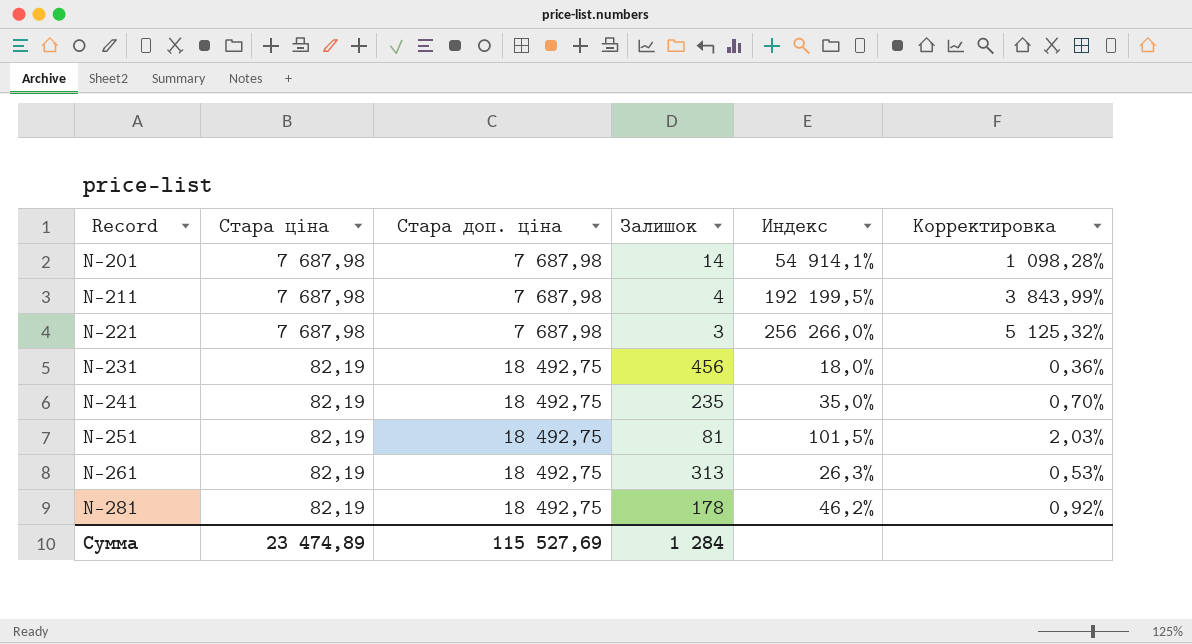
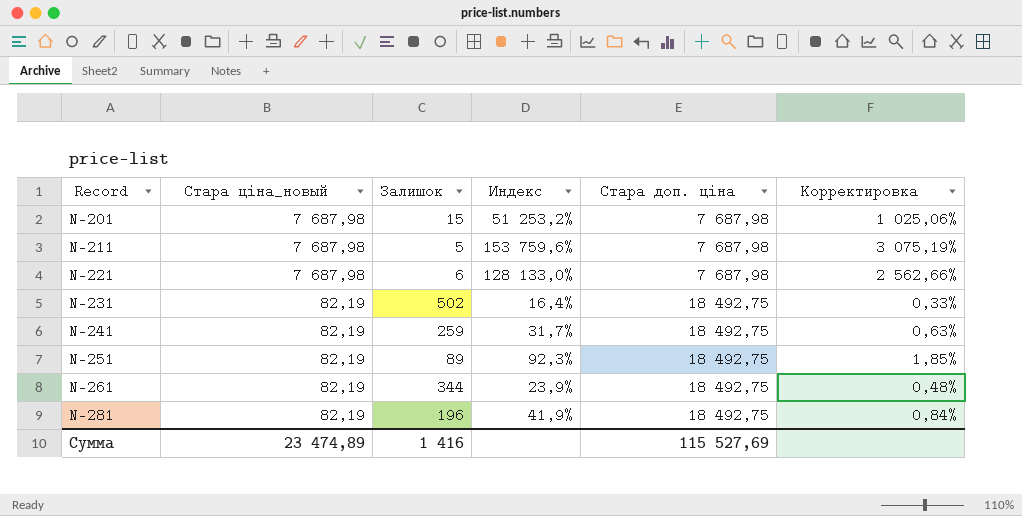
column name: Стара ціна -> Стара ціна_новый
column Стара доп. ціна | position: 3 -> 5
N-201 | Залишок: 14 -> 15
N-201 | Индекс: 54 914,1% -> 51 253,2%
N-201 | Корректировка: 1 098,28% -> 1 025,06%
N-211 | Залишок: 4 -> 5
N-211 | Индекс: 192 199,5% -> 153 759,6%
N-211 | Корректировка: 3 843,99% -> 3 075,19%
N-221 | Залишок: 3 -> 6
N-221 | Индекс: 256 266,0% -> 128 133,0%
N-221 | Корректировка: 5 125,32% -> 2 562,66%
N-231 | Залишок: 456 -> 502
N-231 | Индекс: 18,0% -> 16,4%
N-231 | Корректировка: 0,36% -> 0,33%
N-241 | Залишок: 235 -> 259
N-241 | Индекс: 35,0% -> 31,7%
N-241 | Корректировка: 0,70% -> 0,63%
N-251 | Залишок: 81 -> 89
N-251 | Индекс: 101,5% -> 92,3%
N-251 | Корректировка: 2,03% -> 1,85%
N-261 | Залишок: 313 -> 344
N-261 | Индекс: 26,3% -> 23,9%
N-261 | Корректировка: 0,53% -> 0,48%
N-281 | Залишок: 178 -> 196
N-281 | Индекс: 46,2% -> 41,9%
N-281 | Корректировка: 0,92% -> 0,84%
Сумма | Залишок: 1 284 -> 1 416

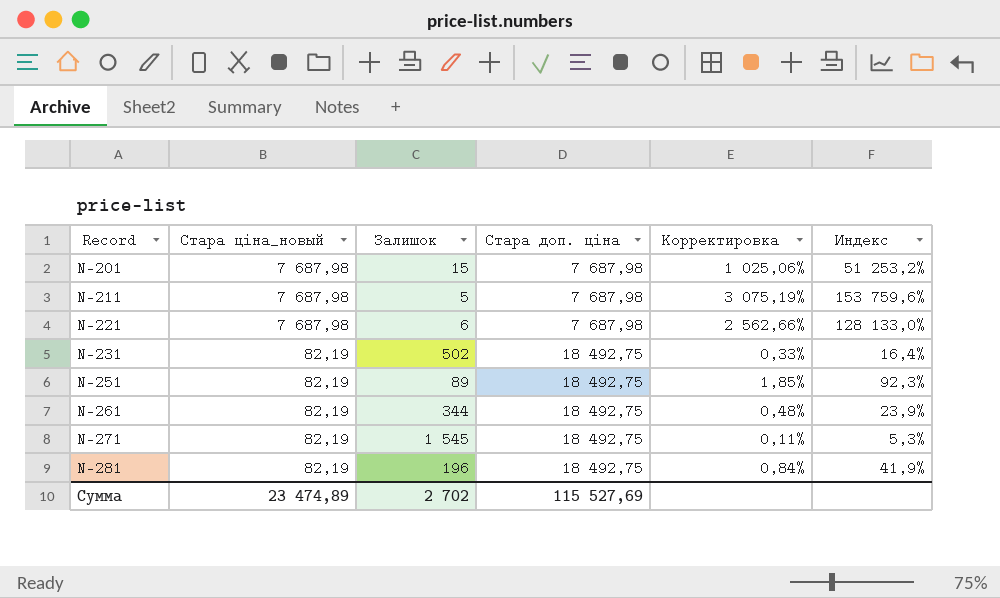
column Индекс | position: 4 -> 6
row N-241: 82,19 | 259 | 31,7% | 18 492,75 | 0,63% -> none
row N-271: none -> 82,19 | 1 545 | 18 492,75 | 0,11% | 5,3%
Сумма | Залишок: 1 416 -> 2 702

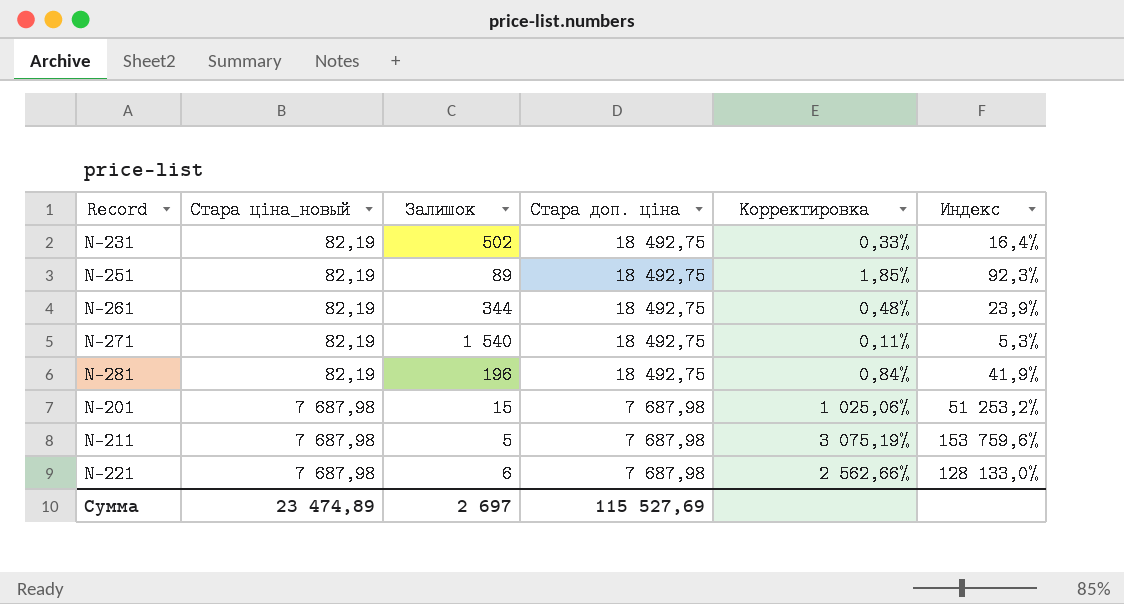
row order: Record ascending -> Стара ціна_новый ascending
N-271 | Залишок: 1 545 -> 1 540
Сумма | Залишок: 2 702 -> 2 697

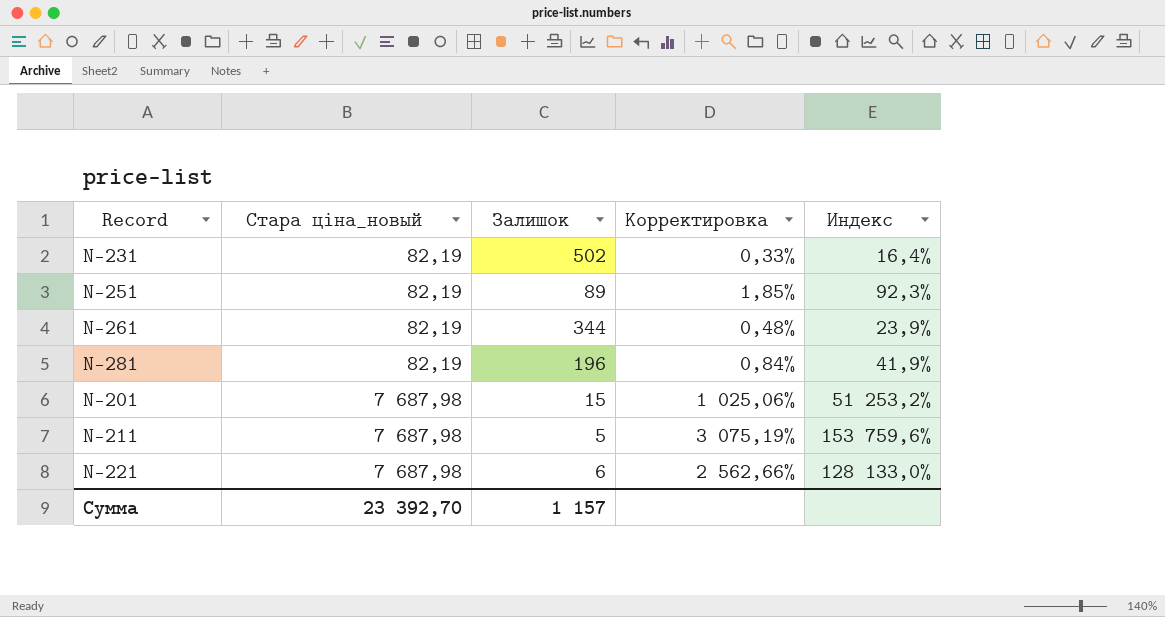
column Стара доп. ціна | position: 4 -> none
row N-271: 82,19 | 1 540 | 18 492,75 | 0,11% | 5,3% -> none
Сумма | Стара ціна_новый: 23 474,89 -> 23 392,70
Сумма | Залишок: 2 697 -> 1 157

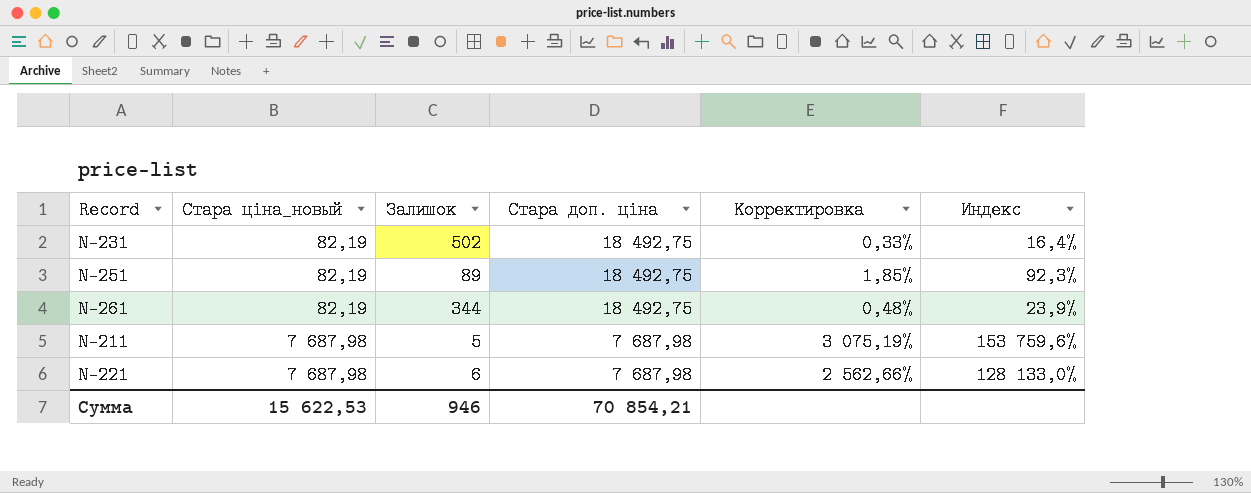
column Стара доп. ціна | position: none -> 4
row N-281: 82,19 | 196 | 0,84% | 41,9% -> none
row N-201: 7 687,98 | 15 | 1 025,06% | 51 253,2% -> none
Сумма | Стара ціна_новый: 23 392,70 -> 15 622,53
Сумма | Залишок: 1 157 -> 946

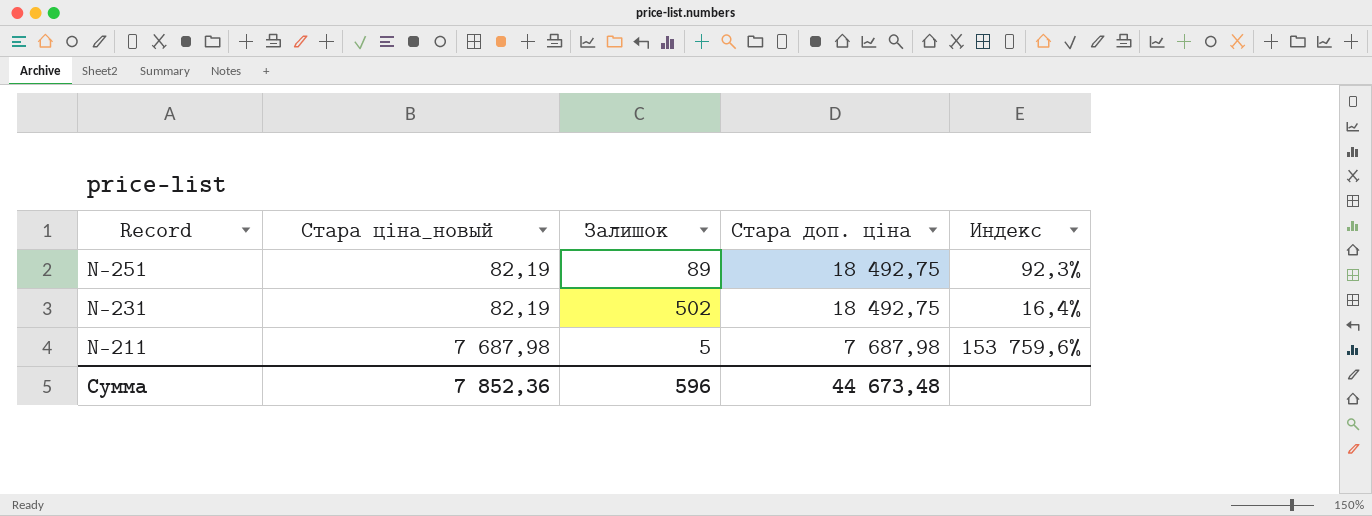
row order: Стара ціна_новый ascending -> Record descending
column Корректировка | formula: [Индекс] * 0,02 -> none
row N-261: 82,19 | 344 | 18 492,75 | 0,48% | 23,9% -> none
row N-221: 7 687,98 | 6 | 7 687,98 | 2 562,66% | 128 133,0% -> none
Сумма | Стара ціна_новый: 15 622,53 -> 7 852,36
Сумма | Залишок: 946 -> 596
Сумма | Стара доп. ціна: 70 854,21 -> 44 673,48

